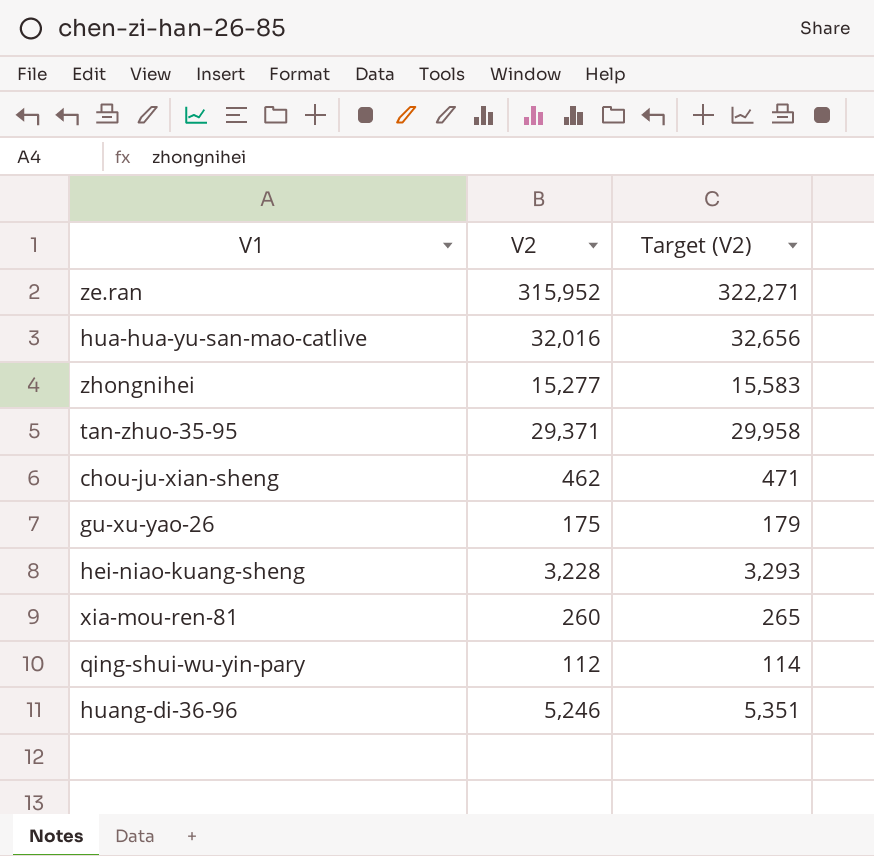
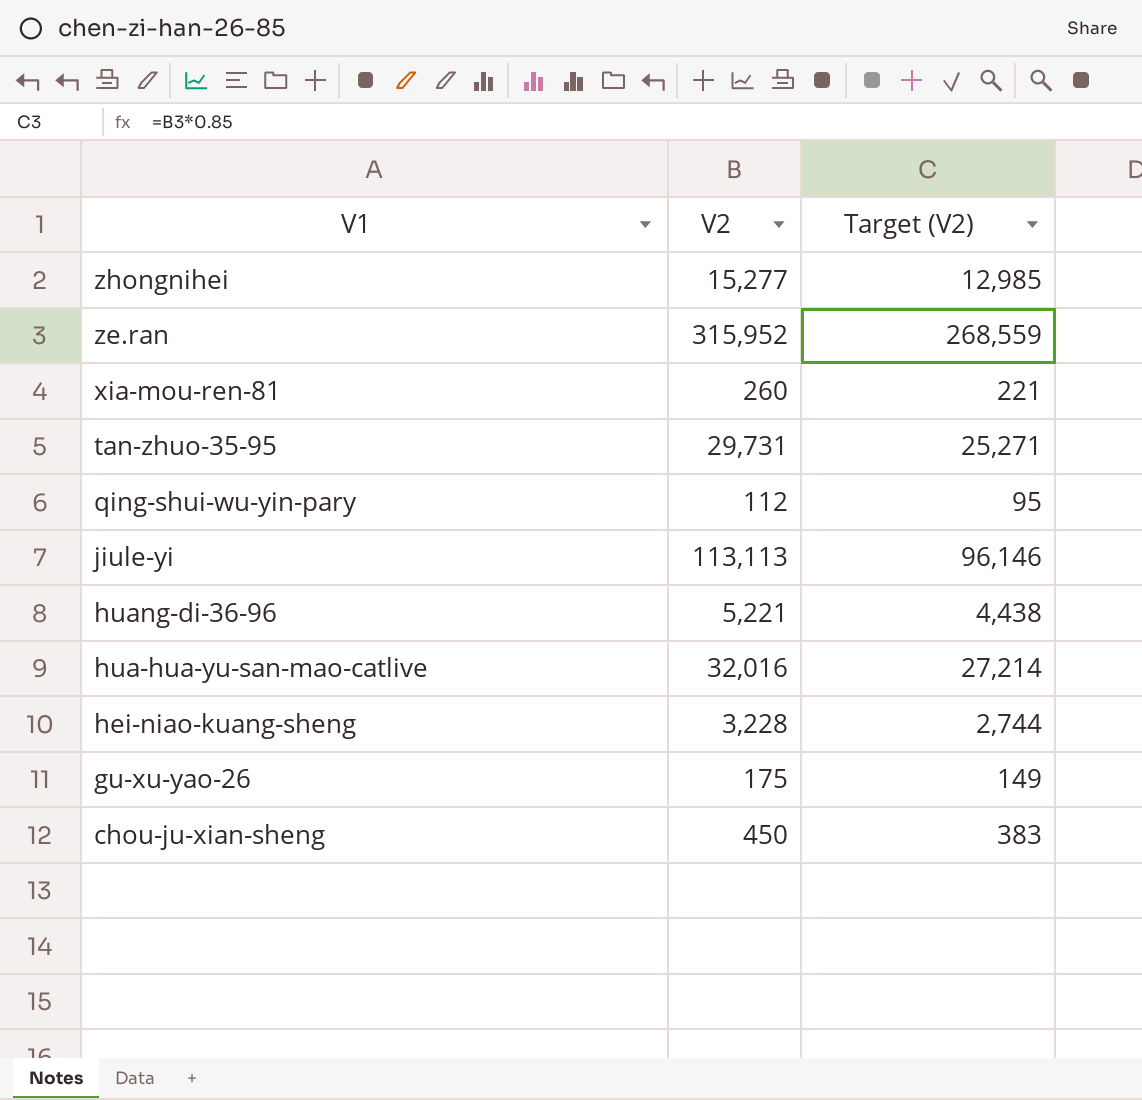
row order: none -> V1 descending
column Target (V2) | formula: [V2] * 1.02 -> [V2] * 0.85
tan-zhuo-35-95 | V2: 29,371 -> 29,731
row jiule-yi: none -> 113,113 | 96,146
huang-di-36-96 | V2: 5,246 -> 5,221
chou-ju-xian-sheng | V2: 462 -> 450

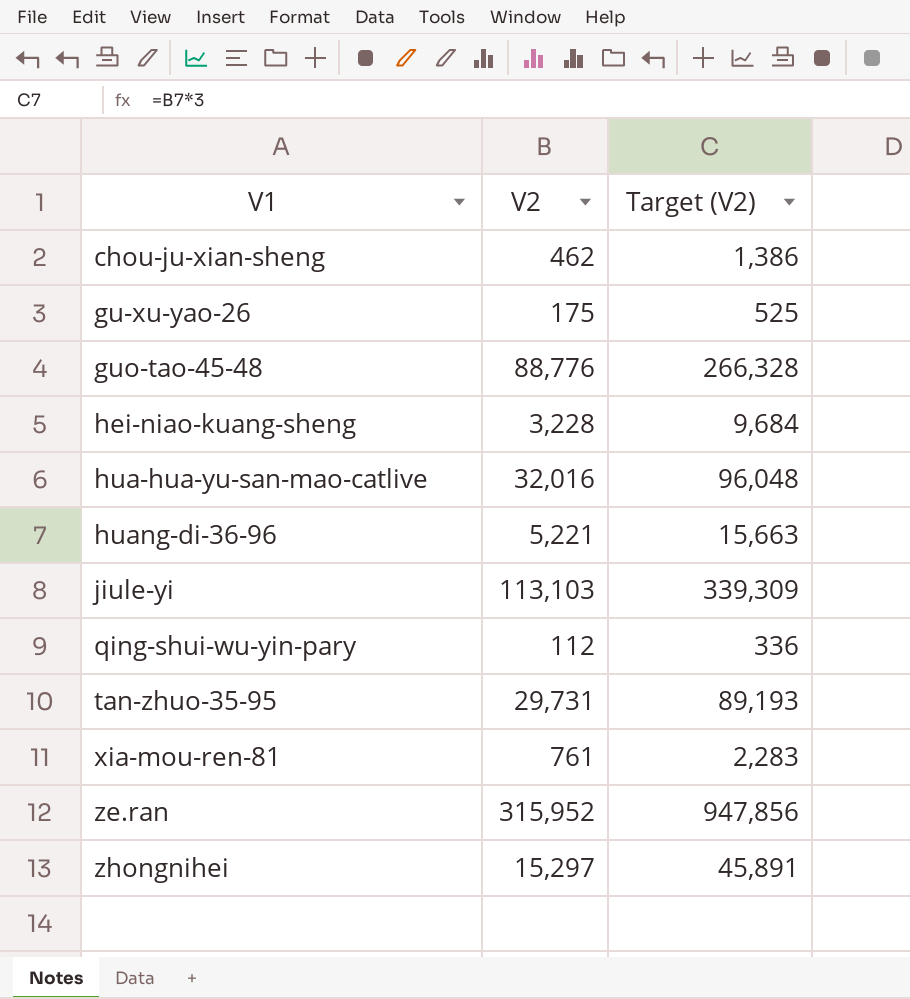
row order: V1 descending -> V1 ascending
column Target (V2) | formula: [V2] * 0.85 -> [V2] * 3
chou-ju-xian-sheng | V2: 450 -> 462
row guo-tao-45-48: none -> 88,776 | 266,328
jiule-yi | V2: 113,113 -> 113,103
xia-mou-ren-81 | V2: 260 -> 761
zhongnihei | V2: 15,277 -> 15,297

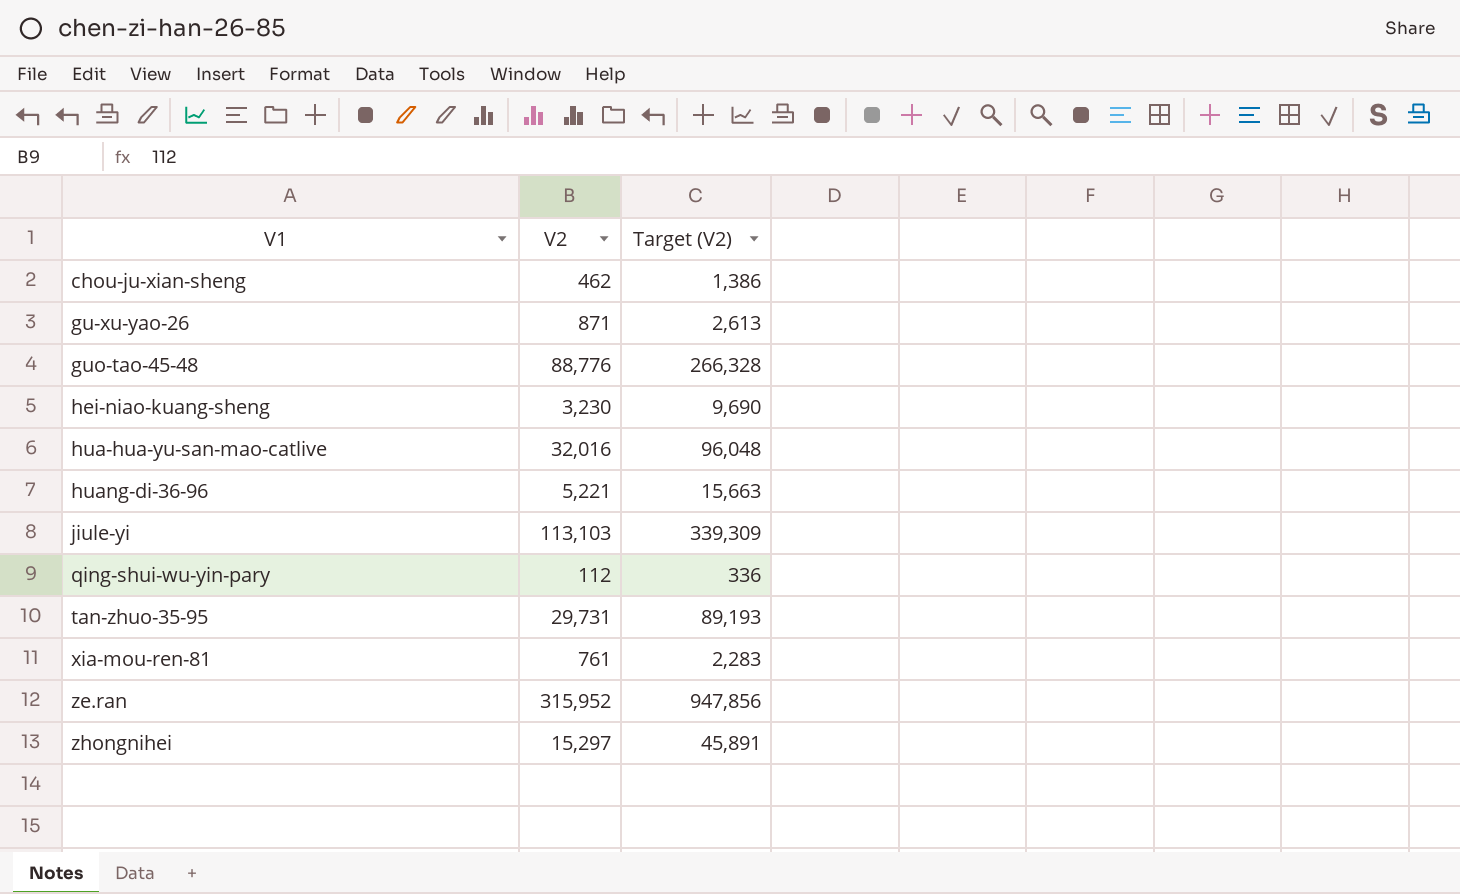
gu-xu-yao-26 | V2: 175 -> 871
gu-xu-yao-26 | Target (V2): 525 -> 2,613
hei-niao-kuang-sheng | V2: 3,228 -> 3,230
hei-niao-kuang-sheng | Target (V2): 9,684 -> 9,690

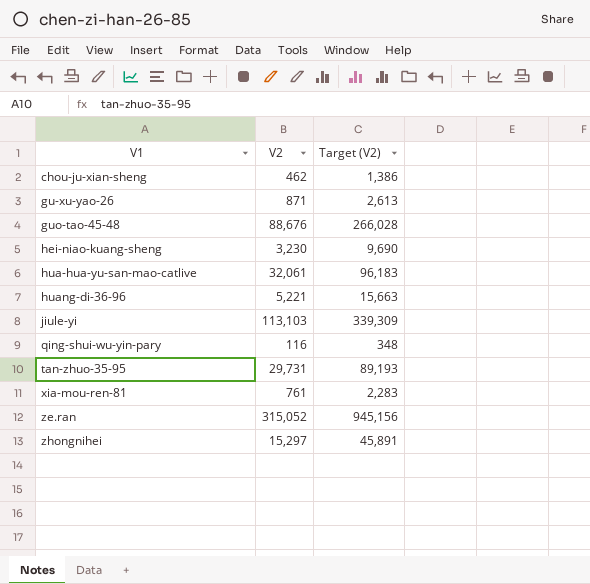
guo-tao-45-48 | V2: 88,776 -> 88,676
guo-tao-45-48 | Target (V2): 266,328 -> 266,028
hua-hua-yu-san-mao-catlive | V2: 32,016 -> 32,061
hua-hua-yu-san-mao-catlive | Target (V2): 96,048 -> 96,183
qing-shui-wu-yin-pary | V2: 112 -> 116
qing-shui-wu-yin-pary | Target (V2): 336 -> 348
ze.ran | V2: 315,952 -> 315,052
ze.ran | Target (V2): 947,856 -> 945,156

